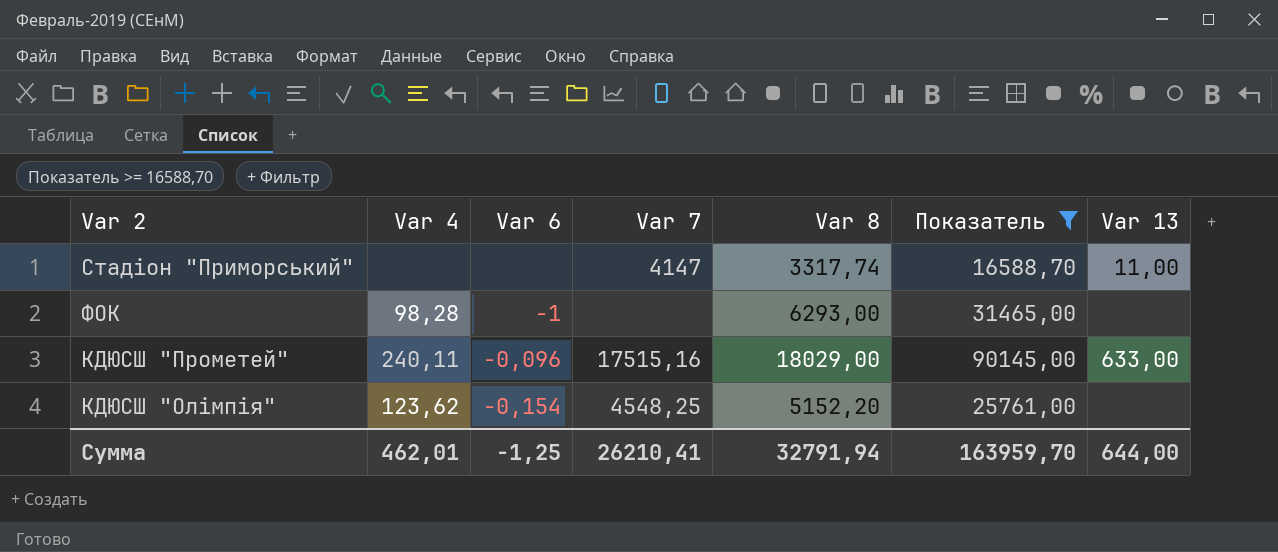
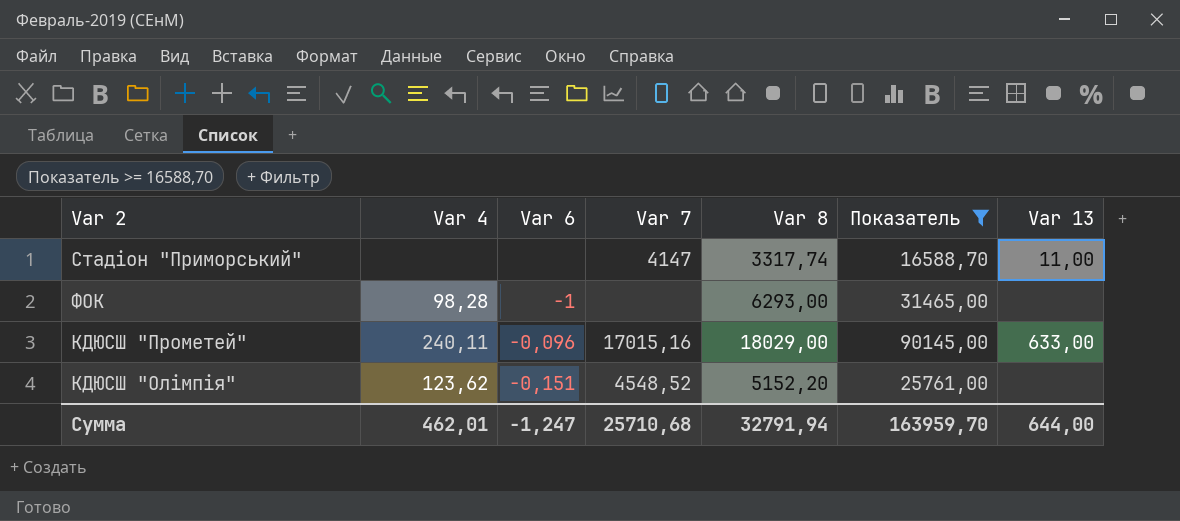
КДЮСШ "Прометей" | Var 7: 17515,16 -> 17015,16
КДЮСШ "Олімпія" | Var 6: -0,154 -> -0,151
КДЮСШ "Олімпія" | Var 7: 4548,25 -> 4548,52
Сумма | Var 6: -1,25 -> -1,247
Сумма | Var 7: 26210,41 -> 25710,68

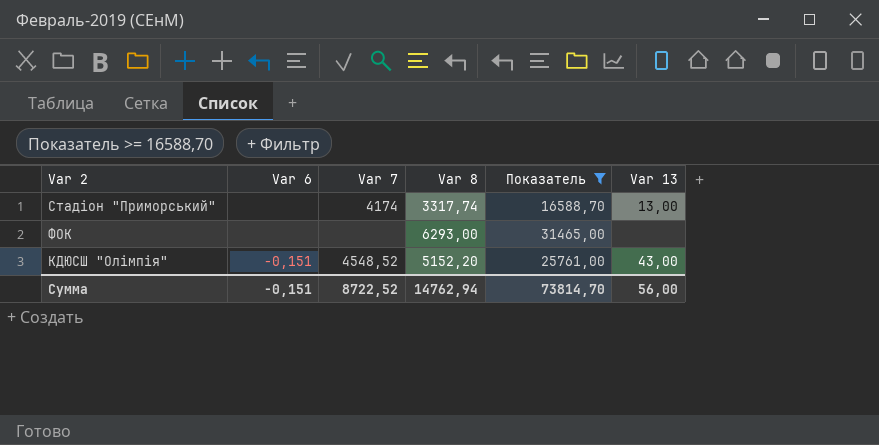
column Var 4 | position: 2 -> none
row КДЮСШ "Прометей": 240,11 | -0,096 | 17015,16 | 18029,00 | 90145,00 | 633,00 -> none
Стадіон "Приморський" | Var 7: 4147 -> 4174
Стадіон "Приморський" | Var 13: 11,00 -> 13,00
ФОК | Var 6: -1 -> none
КДЮСШ "Олімпія" | Var 13: none -> 43,00
Сумма | Var 6: -1,247 -> -0,151
Сумма | Var 7: 25710,68 -> 8722,52
Сумма | Var 8: 32791,94 -> 14762,94
Сумма | Показатель: 163959,70 -> 73814,70
Сумма | Var 13: 644,00 -> 56,00

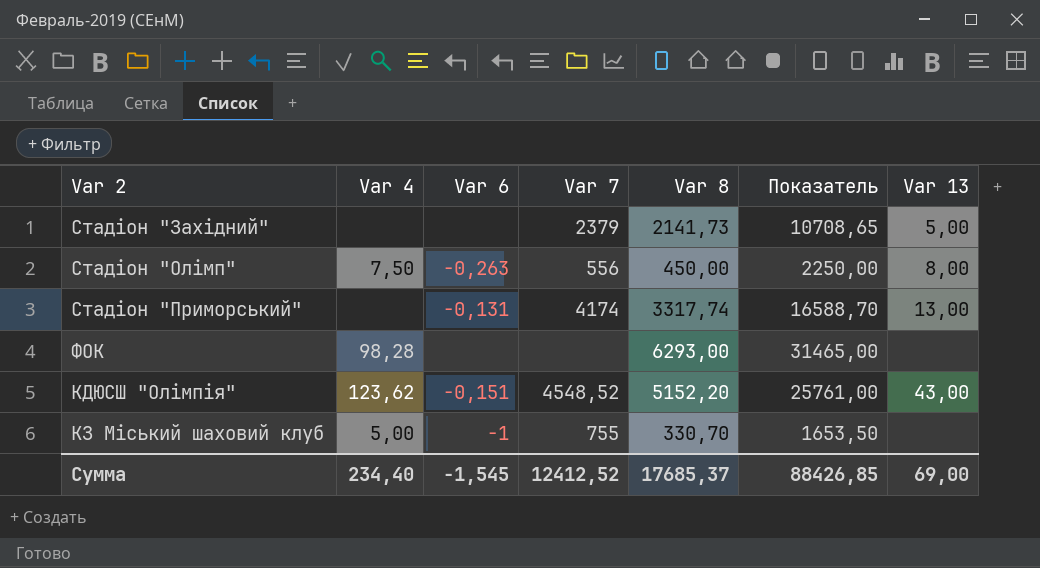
filter: Показатель >= 16588,70 -> none
column Var 4 | position: none -> 2
Стадіон "Приморський" | Var 6: none -> -0,131
Сумма | Var 6: -0,151 -> -1,545
Сумма | Var 7: 8722,52 -> 12412,52
Сумма | Var 8: 14762,94 -> 17685,37
Сумма | Показатель: 73814,70 -> 88426,85
Сумма | Var 13: 56,00 -> 69,00

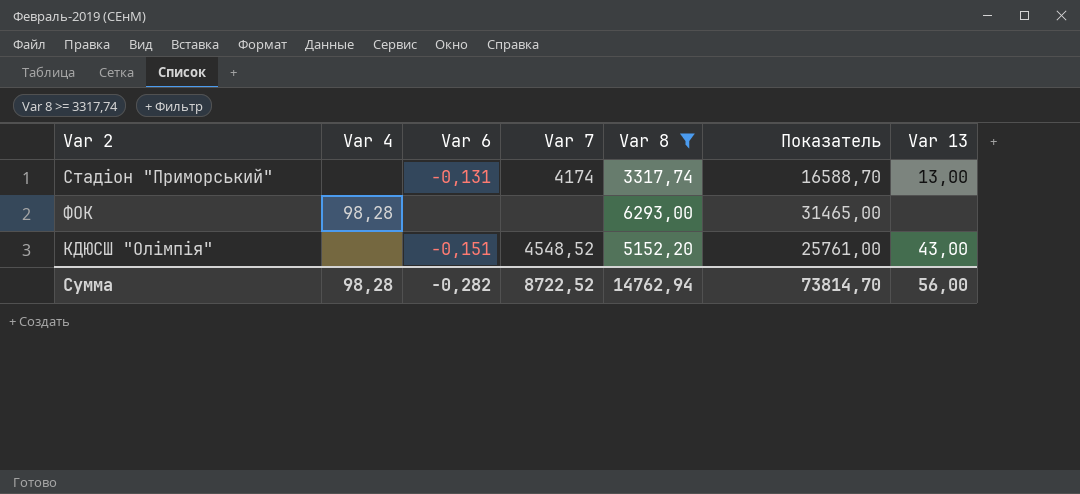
filter: none -> Var 8 >= 3317,74
КДЮСШ "Олімпія" | Var 4: 123,62 -> none
Сумма | Var 4: 234,40 -> 98,28
Сумма | Var 6: -1,545 -> -0,282
Сумма | Var 7: 12412,52 -> 8722,52
Сумма | Var 8: 17685,37 -> 14762,94
Сумма | Показатель: 88426,85 -> 73814,70
Сумма | Var 13: 69,00 -> 56,00

